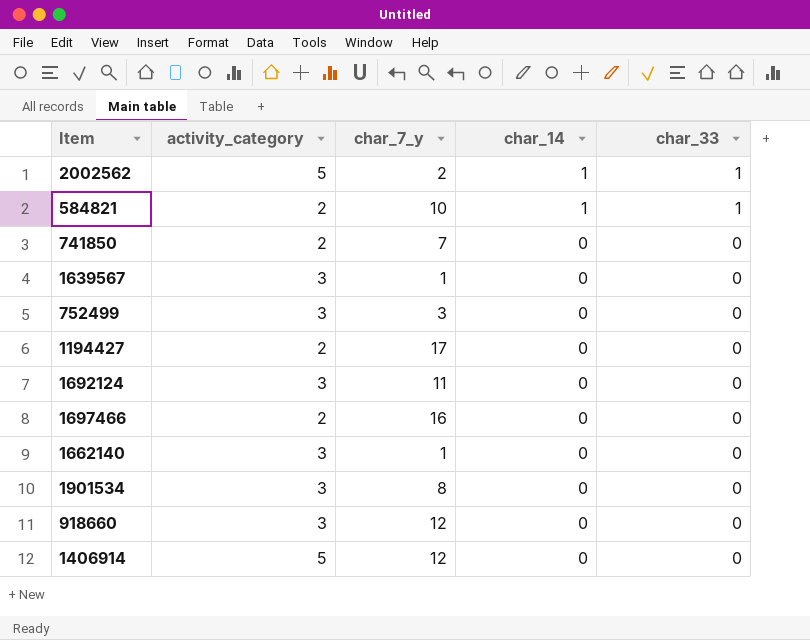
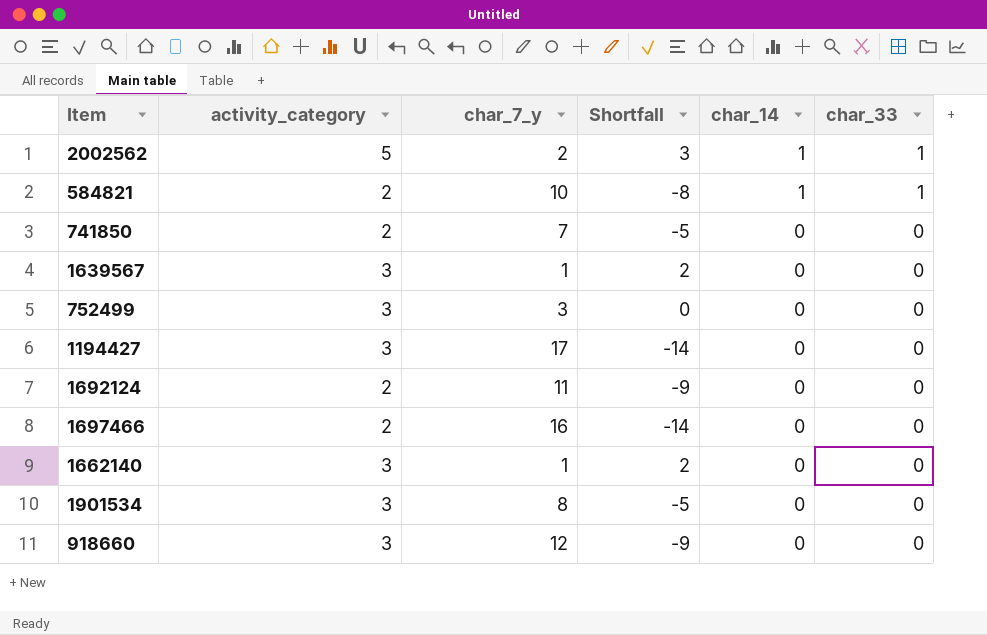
column Shortfall | formula: none -> [activity_category] - [char_7_y]
row 1406914: 5 | 12 | 0 | 0 -> none
1194427 | activity_category: 2 -> 3
1692124 | activity_category: 3 -> 2

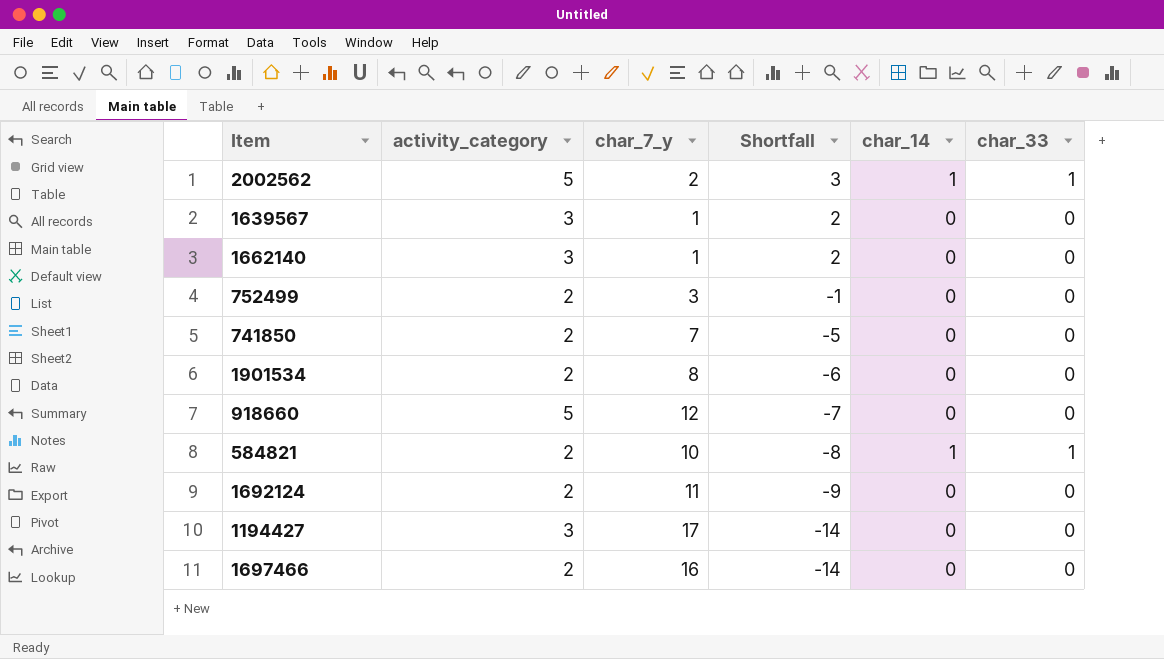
row order: char_14 descending -> Shortfall descending
752499 | activity_category: 3 -> 2
752499 | Shortfall: 0 -> -1
1901534 | activity_category: 3 -> 2
1901534 | Shortfall: -5 -> -6
918660 | activity_category: 3 -> 5
918660 | Shortfall: -9 -> -7

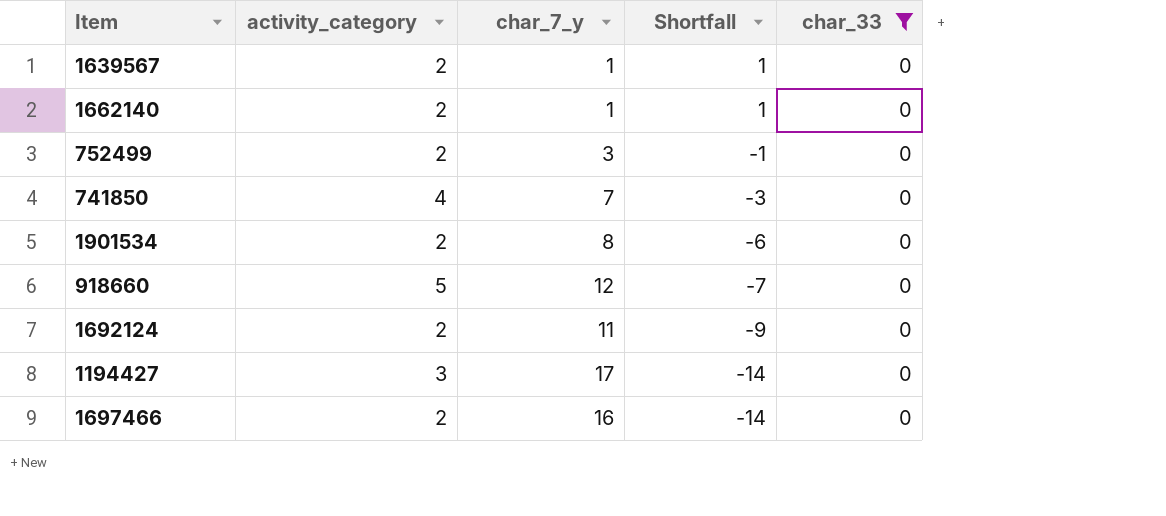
filter: none -> char_33 = 0
column char_14 | position: 5 -> none
1639567 | activity_category: 3 -> 2
1639567 | Shortfall: 2 -> 1
1662140 | activity_category: 3 -> 2
1662140 | Shortfall: 2 -> 1
741850 | activity_category: 2 -> 4
741850 | Shortfall: -5 -> -3

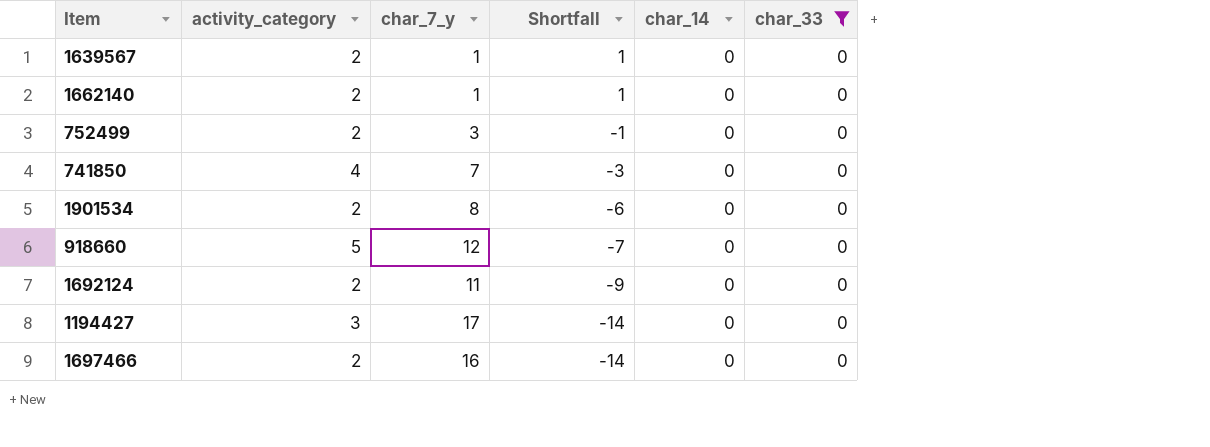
column char_14 | position: none -> 5

